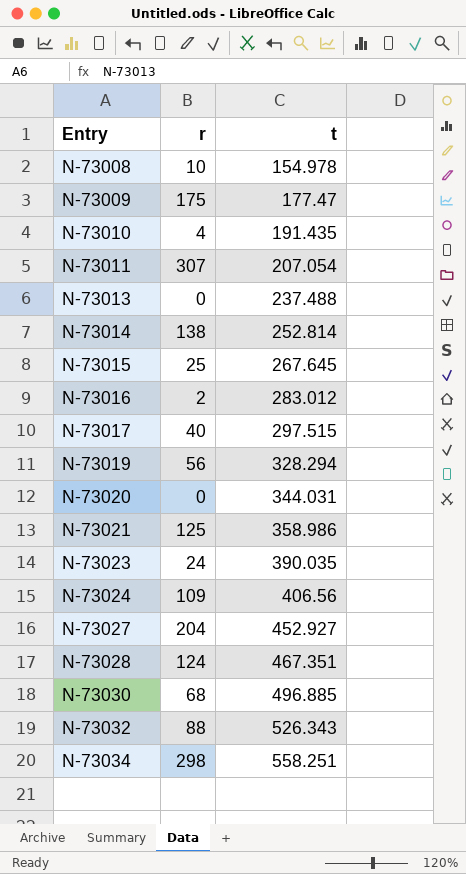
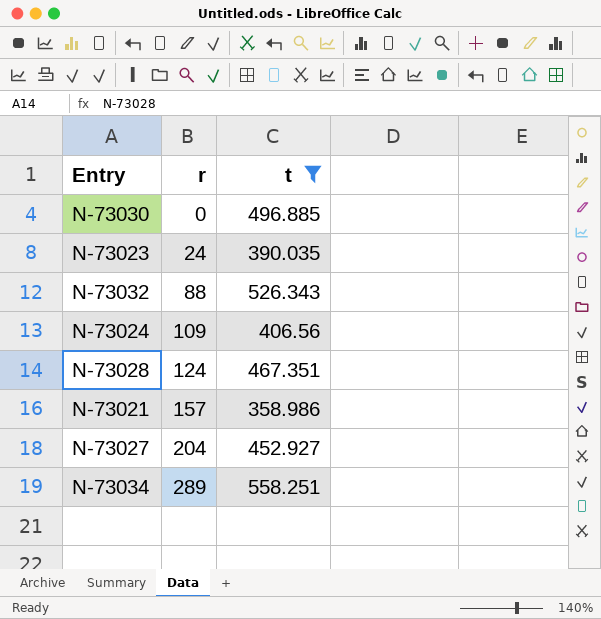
filter: none -> t >= 358.986
row order: Entry ascending -> r ascending
N-73030 | r: 68 -> 0
N-73021 | r: 125 -> 157
N-73034 | r: 298 -> 289

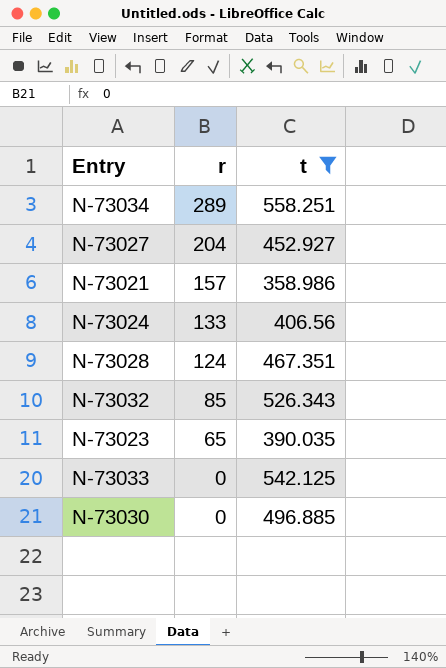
row order: r ascending -> r descending
N-73024 | r: 109 -> 133
N-73032 | r: 88 -> 85
N-73023 | r: 24 -> 65
row N-73033: none -> 0 | 542.125

